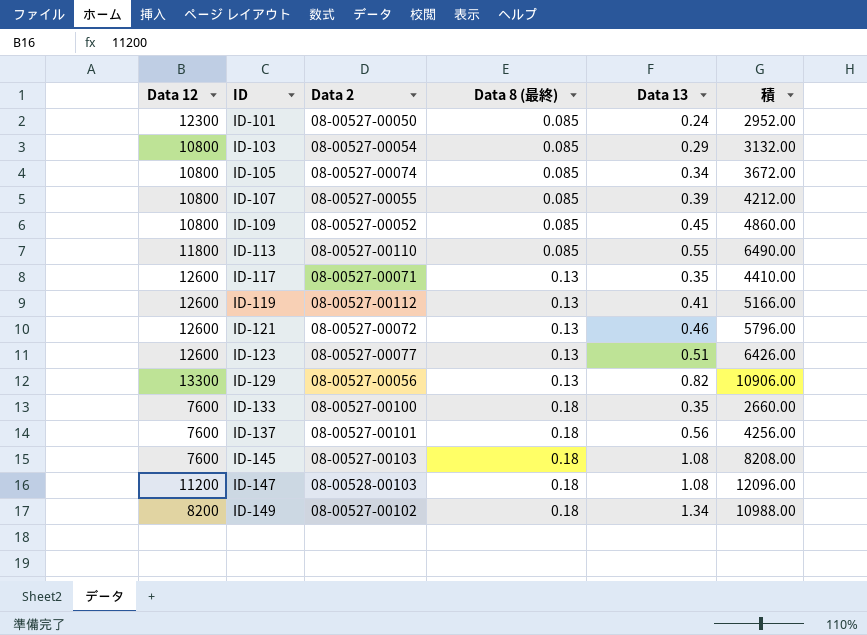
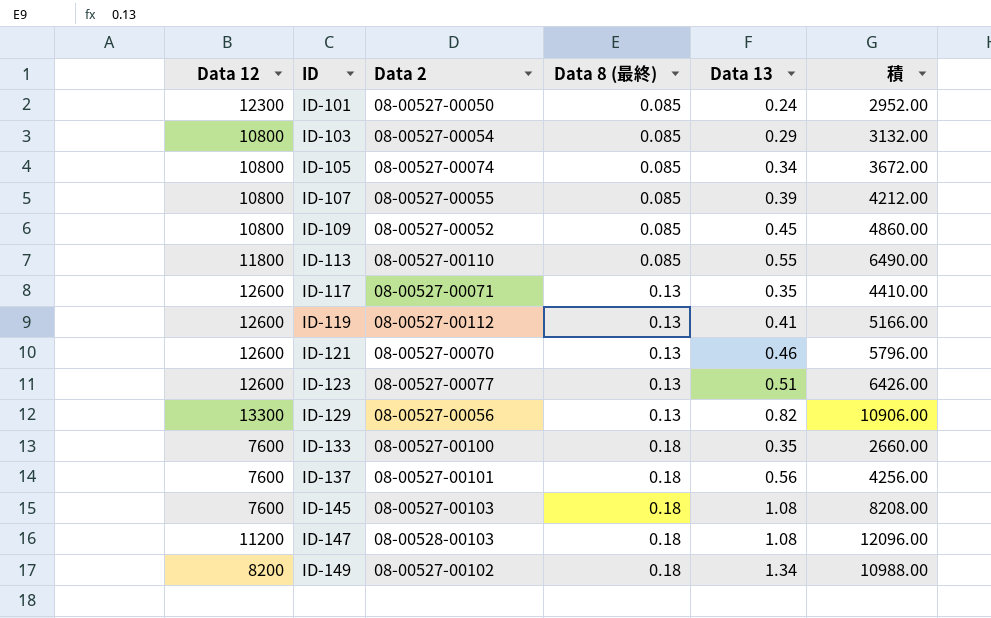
ID-121 | Data 2: 08-00527-00072 -> 08-00527-00070

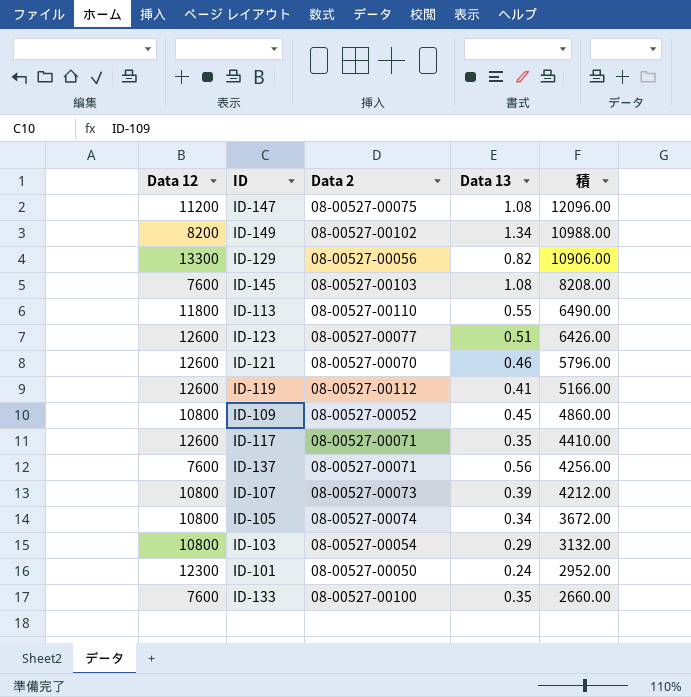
row order: ID ascending -> 積 descending
column Data 8 (最終) | position: 4 -> none
ID-147 | Data 2: 08-00528-00103 -> 08-00527-00075
ID-137 | Data 2: 08-00527-00101 -> 08-00527-00071
ID-107 | Data 2: 08-00527-00055 -> 08-00527-00073

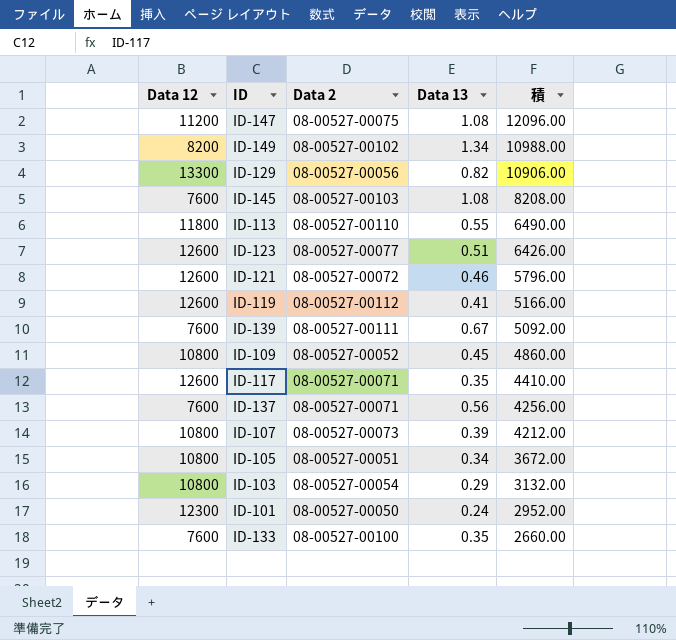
ID-121 | Data 2: 08-00527-00070 -> 08-00527-00072
row ID-139: none -> 7600 | 08-00527-00111 | 0.67 | 5092.00
ID-105 | Data 2: 08-00527-00074 -> 08-00527-00051

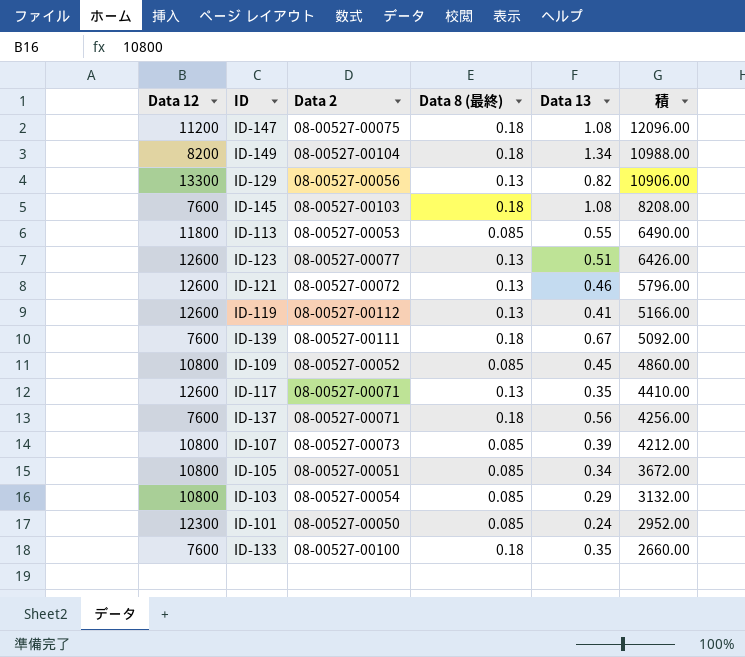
column Data 8 (最終) | position: none -> 4
ID-149 | Data 2: 08-00527-00102 -> 08-00527-00104
ID-113 | Data 2: 08-00527-00110 -> 08-00527-00053

